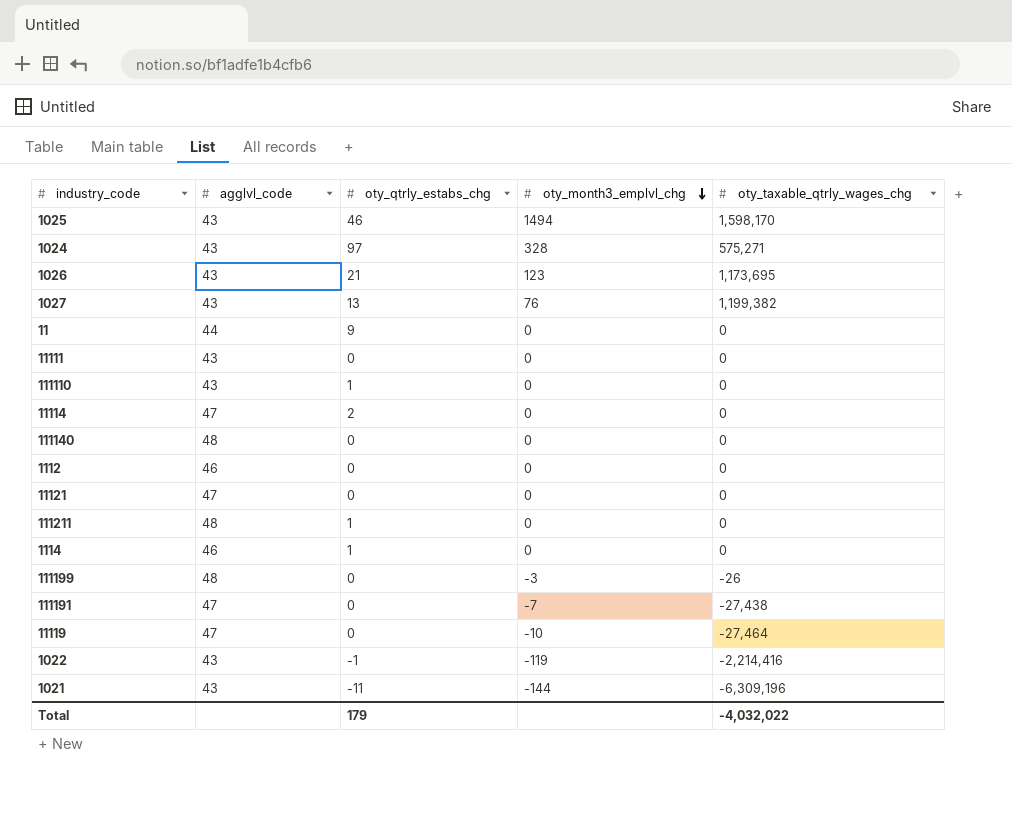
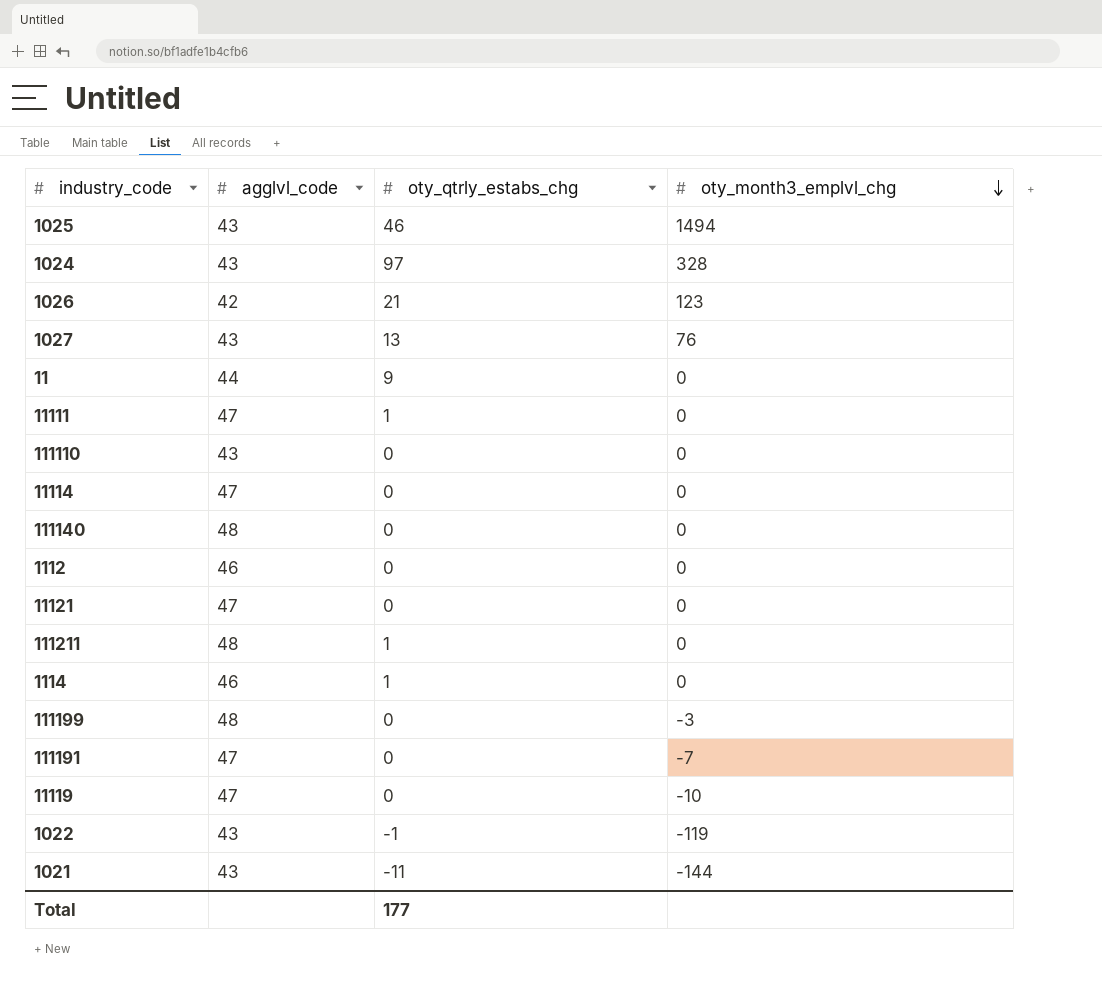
column oty_taxable_qtrly_wages_chg | position: 5 -> none
1026 | agglvl_code: 43 -> 42
11111 | agglvl_code: 43 -> 47
11111 | oty_qtrly_estabs_chg: 0 -> 1
111110 | oty_qtrly_estabs_chg: 1 -> 0
11114 | oty_qtrly_estabs_chg: 2 -> 0
Total | oty_qtrly_estabs_chg: 179 -> 177

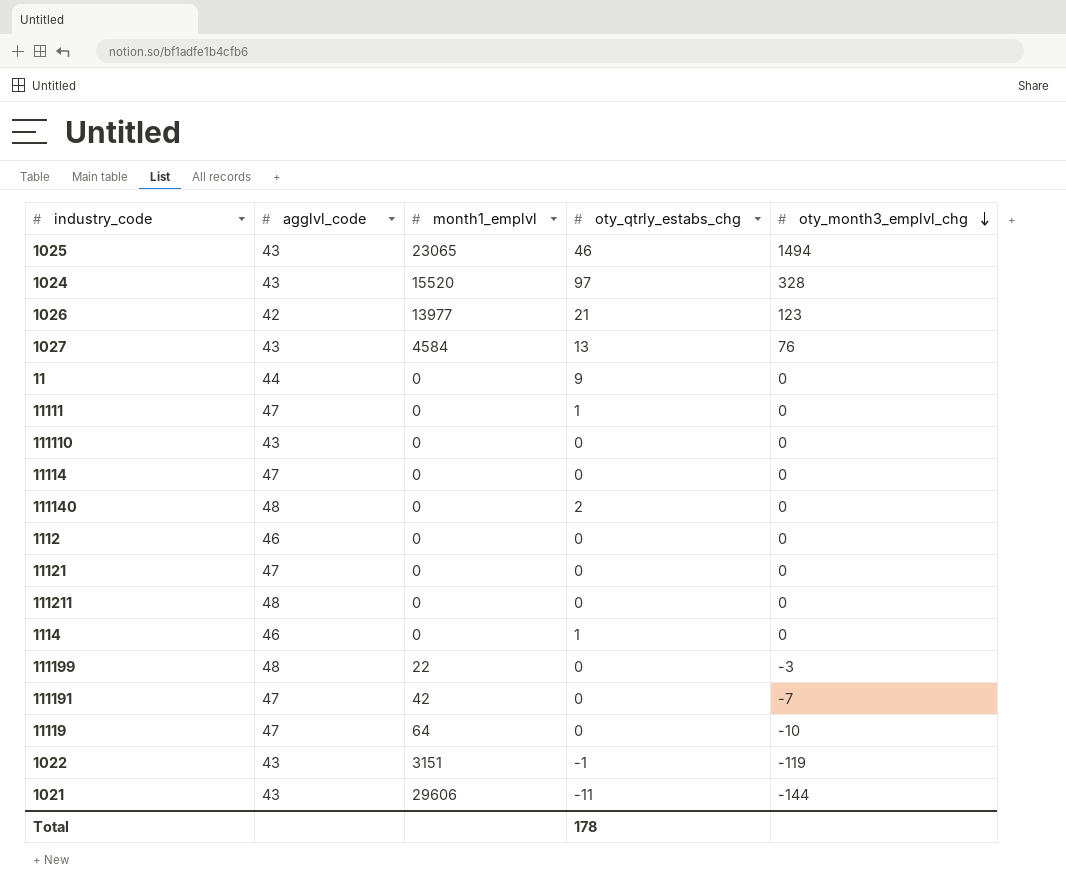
column month1_emplvl | position: none -> 3
111140 | oty_qtrly_estabs_chg: 0 -> 2
111211 | oty_qtrly_estabs_chg: 1 -> 0
Total | oty_qtrly_estabs_chg: 177 -> 178

